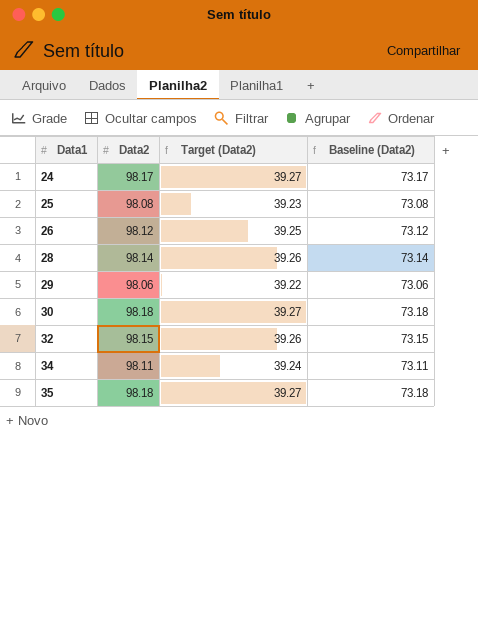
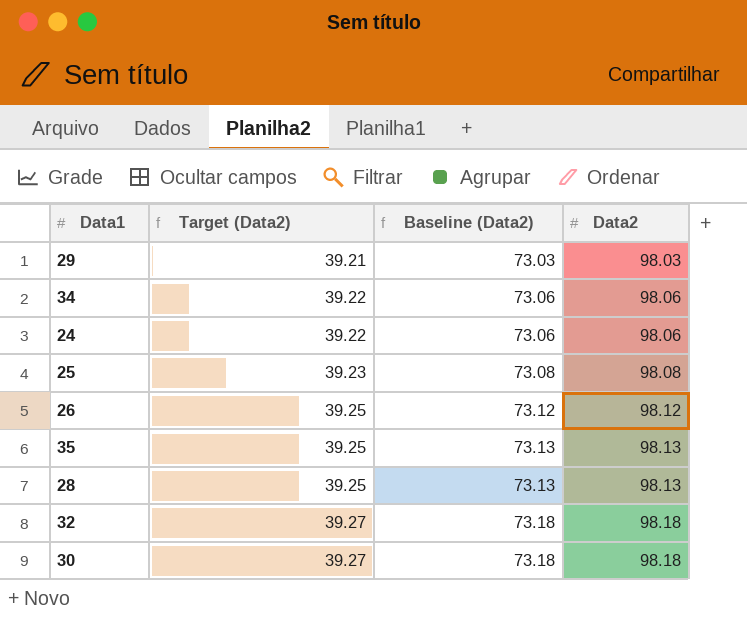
row order: Data1 ascending -> Target (Data2) ascending
column Data2 | position: 2 -> 4
29 | Target (Data2): 39.22 -> 39.21
29 | Baseline (Data2): 73.06 -> 73.03
29 | Data2: 98.06 -> 98.03
34 | Target (Data2): 39.24 -> 39.22
34 | Baseline (Data2): 73.11 -> 73.06
34 | Data2: 98.11 -> 98.06
24 | Target (Data2): 39.27 -> 39.22
24 | Baseline (Data2): 73.17 -> 73.06
24 | Data2: 98.17 -> 98.06
35 | Target (Data2): 39.27 -> 39.25
35 | Baseline (Data2): 73.18 -> 73.13
35 | Data2: 98.18 -> 98.13
28 | Target (Data2): 39.26 -> 39.25
28 | Baseline (Data2): 73.14 -> 73.13
28 | Data2: 98.14 -> 98.13
32 | Target (Data2): 39.26 -> 39.27
32 | Baseline (Data2): 73.15 -> 73.18
32 | Data2: 98.15 -> 98.18

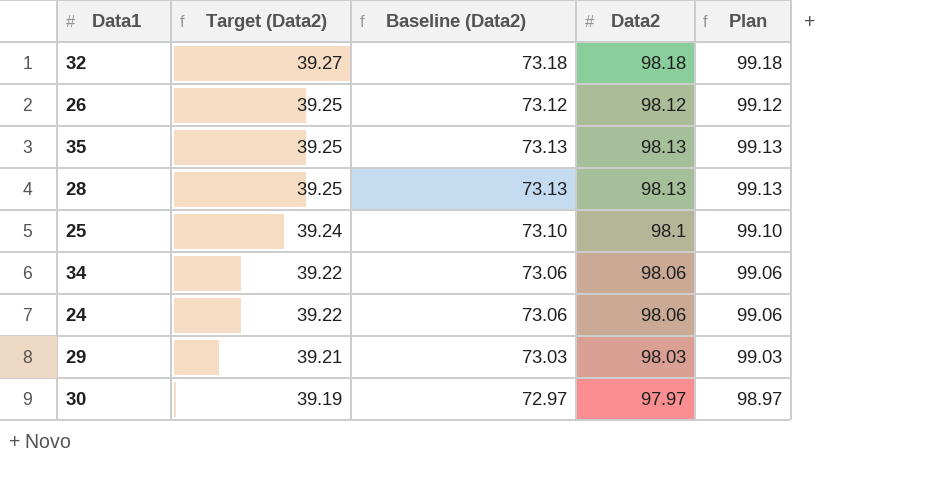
row order: Target (Data2) ascending -> Target (Data2) descending
column Plan | formula: none -> [Data2] + 1
25 | Target (Data2): 39.23 -> 39.24
25 | Baseline (Data2): 73.08 -> 73.10
25 | Data2: 98.08 -> 98.1
30 | Target (Data2): 39.27 -> 39.19
30 | Baseline (Data2): 73.18 -> 72.97
30 | Data2: 98.18 -> 97.97

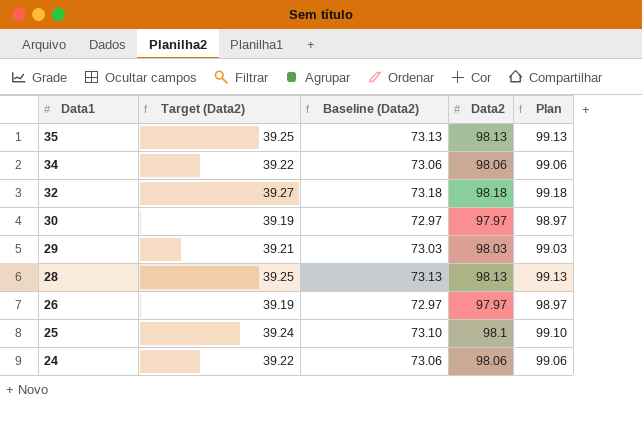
row order: Target (Data2) descending -> Data1 descending
26 | Target (Data2): 39.25 -> 39.19
26 | Baseline (Data2): 73.12 -> 72.97
26 | Data2: 98.12 -> 97.97
26 | Plan: 99.12 -> 98.97

